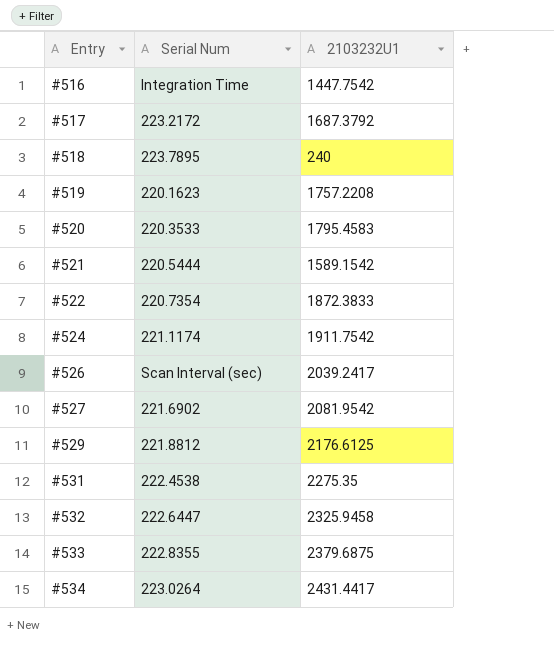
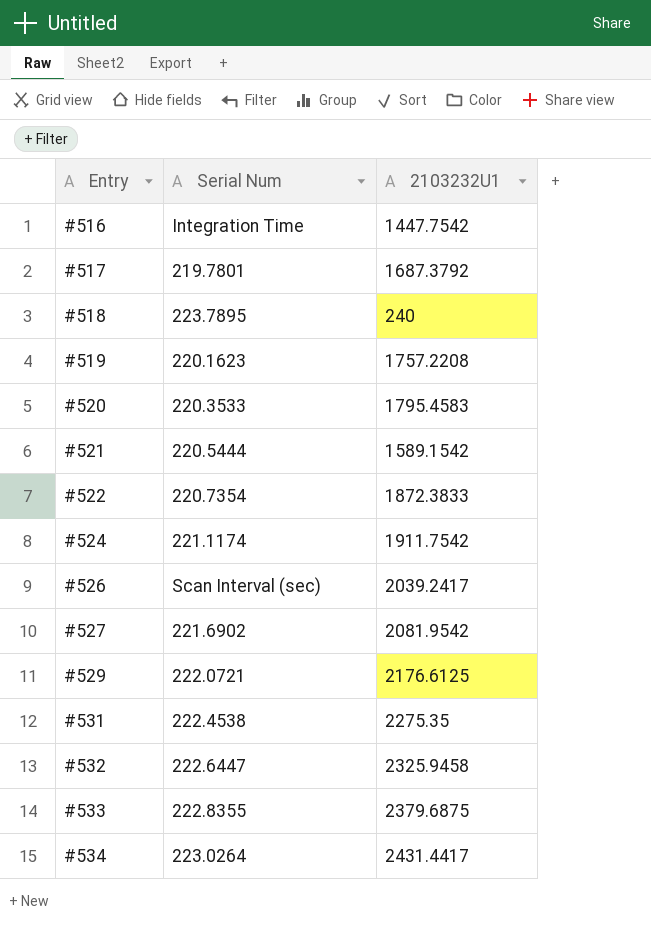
#517 | Serial Num: 223.2172 -> 219.7801
#529 | Serial Num: 221.8812 -> 222.0721

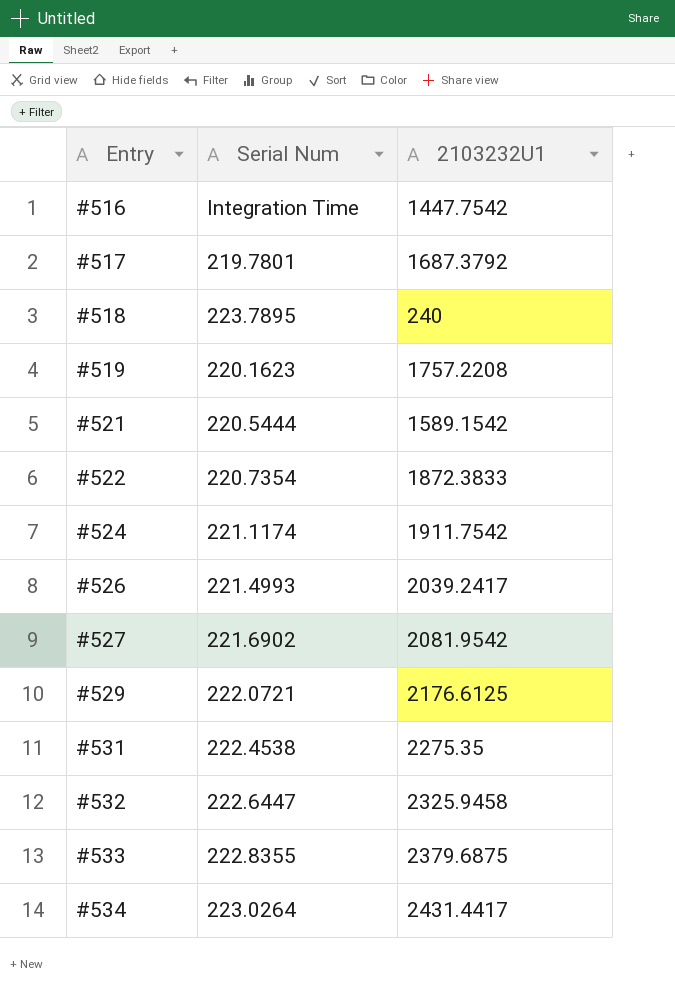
row #520: 220.3533 | 1795.4583 -> none
#526 | Serial Num: Scan Interval (sec) -> 221.4993

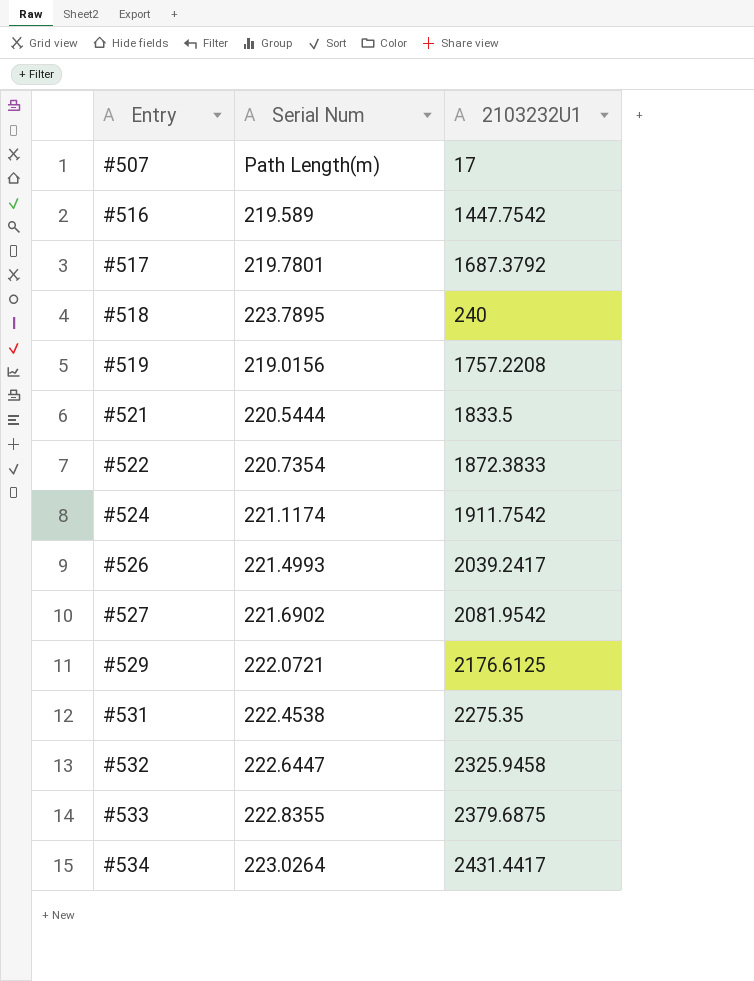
row #507: none -> Path Length(m) | 17
#516 | Serial Num: Integration Time -> 219.589
#519 | Serial Num: 220.1623 -> 219.0156
#521 | 2103232U1: 1589.1542 -> 1833.5

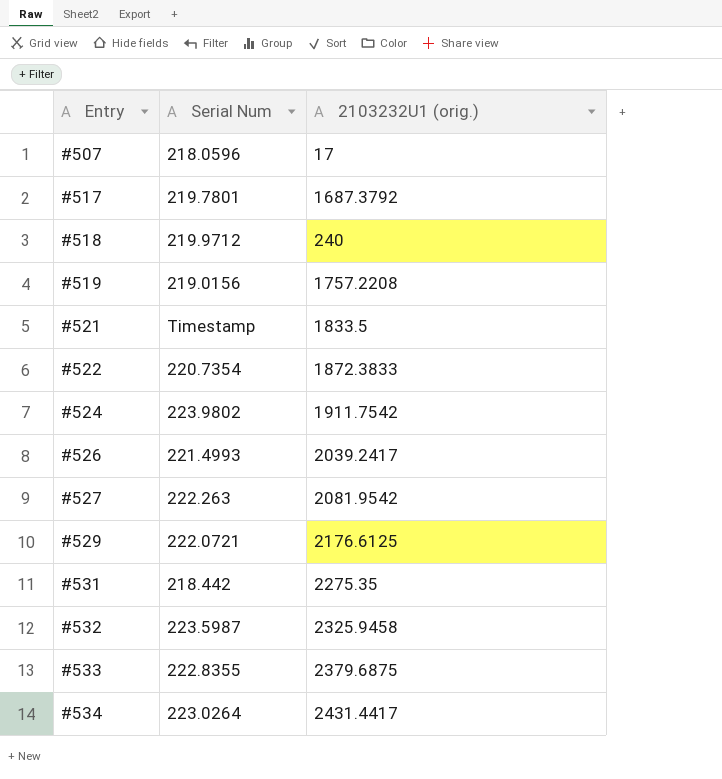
column name: 2103232U1 -> 2103232U1 (orig.)
row #516: 219.589 | 1447.7542 -> none
#507 | Serial Num: Path Length(m) -> 218.0596
#518 | Serial Num: 223.7895 -> 219.9712
#521 | Serial Num: 220.5444 -> Timestamp
#524 | Serial Num: 221.1174 -> 223.9802
#527 | Serial Num: 221.6902 -> 222.263
#531 | Serial Num: 222.4538 -> 218.442
#532 | Serial Num: 222.6447 -> 223.5987

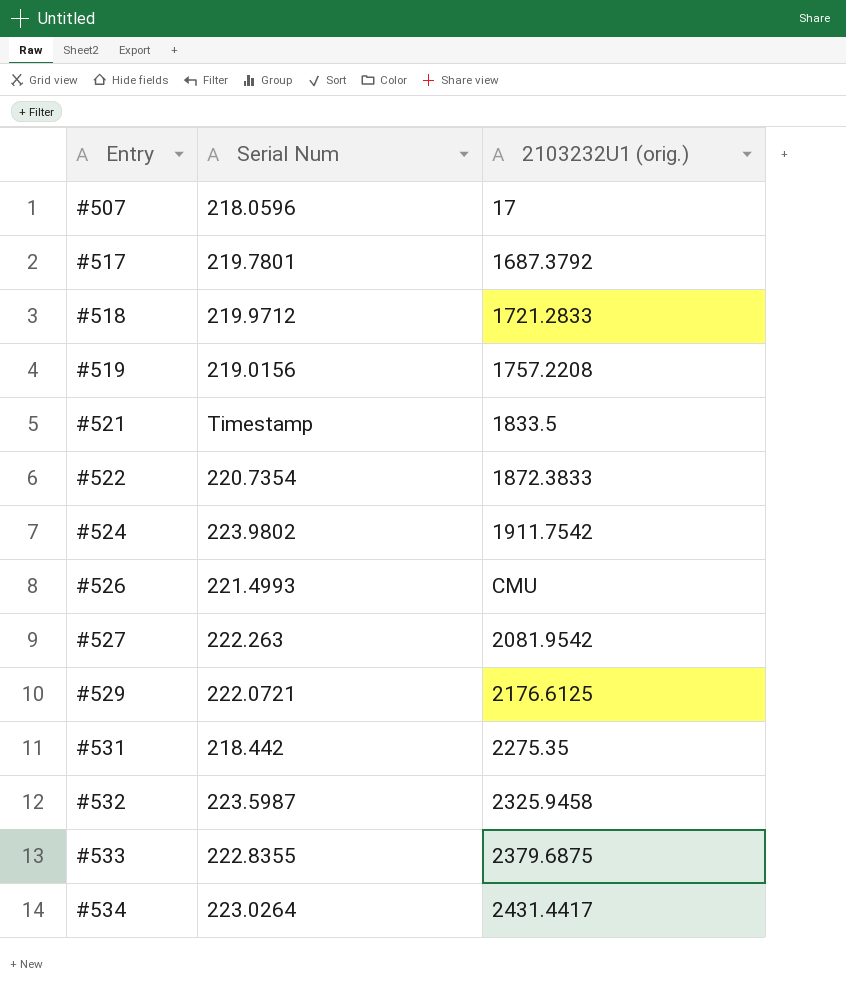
#518 | 2103232U1 (orig.): 240 -> 1721.2833
#526 | 2103232U1 (orig.): 2039.2417 -> CMU

